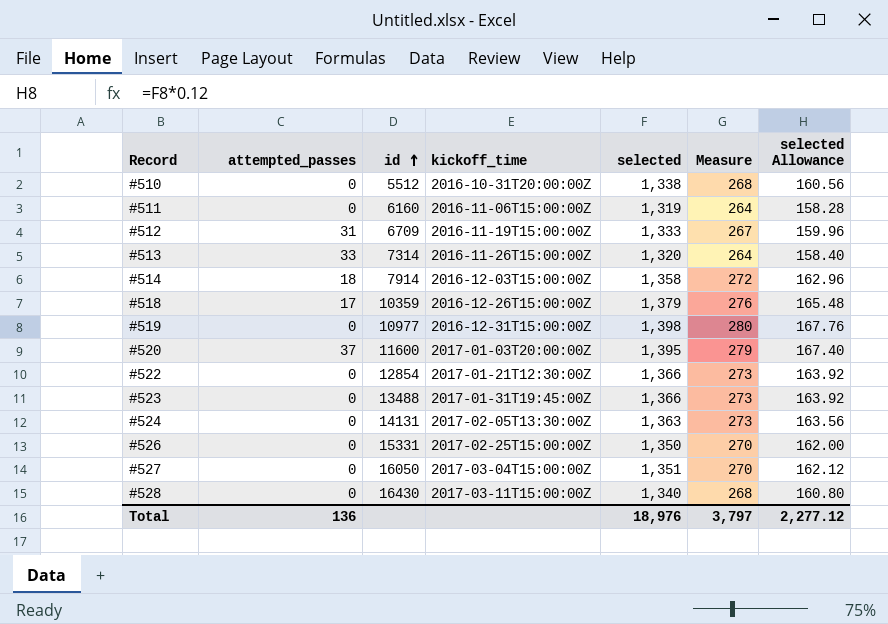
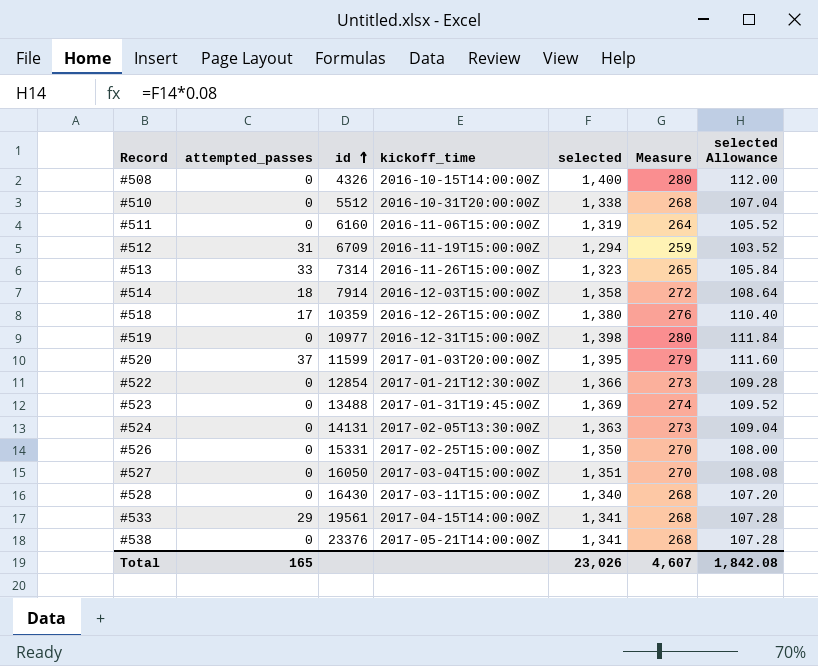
column selected Allowance | formula: [selected] * 0.12 -> [selected] * 0.08
row #508: none -> 0 | 4326 | 2016-10-15T14:00:00Z | 1,400 | 280 | 112.00
#512 | selected: 1,333 -> 1,294
#512 | Measure: 267 -> 259
#513 | selected: 1,320 -> 1,323
#513 | Measure: 264 -> 265
#518 | selected: 1,379 -> 1,380
#520 | id: 11600 -> 11599
#523 | selected: 1,366 -> 1,369
#523 | Measure: 273 -> 274
row #533: none -> 29 | 19561 | 2017-04-15T14:00:00Z | 1,341 | 268 | 107.28
row #538: none -> 0 | 23376 | 2017-05-21T14:00:00Z | 1,341 | 268 | 107.28
Total | attempted_passes: 136 -> 165
Total | selected: 18,976 -> 23,026
Total | Measure: 3,797 -> 4,607
Total | selected Allowance: 2,277.12 -> 1,842.08

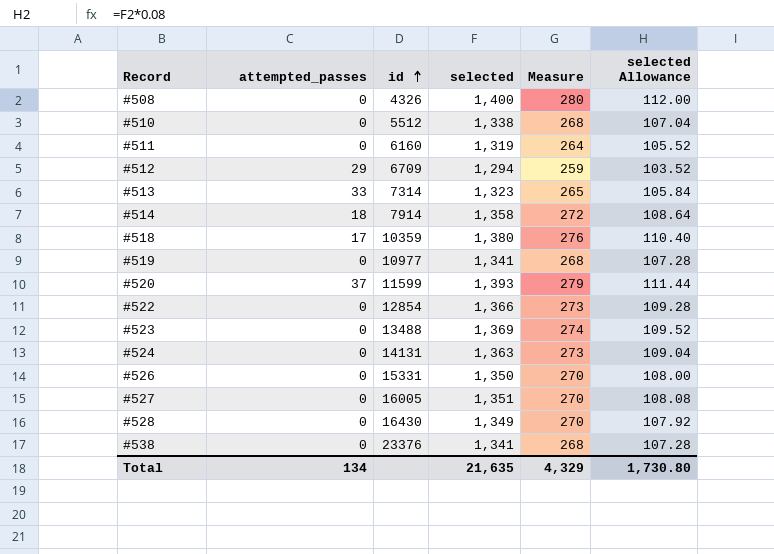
column kickoff_time | position: 4 -> none
row #533: 29 | 19561 | 2017-04-15T14:00:00Z | 1,341 | 268 | 107.28 -> none
#512 | attempted_passes: 31 -> 29
#519 | selected: 1,398 -> 1,341
#519 | Measure: 280 -> 268
#519 | selected Allowance: 111.84 -> 107.28
#520 | selected: 1,395 -> 1,393
#520 | selected Allowance: 111.60 -> 111.44
#527 | id: 16050 -> 16005
#528 | selected: 1,340 -> 1,349
#528 | Measure: 268 -> 270
#528 | selected Allowance: 107.20 -> 107.92
Total | attempted_passes: 165 -> 134
Total | selected: 23,026 -> 21,635
Total | Measure: 4,607 -> 4,329
Total | selected Allowance: 1,842.08 -> 1,730.80

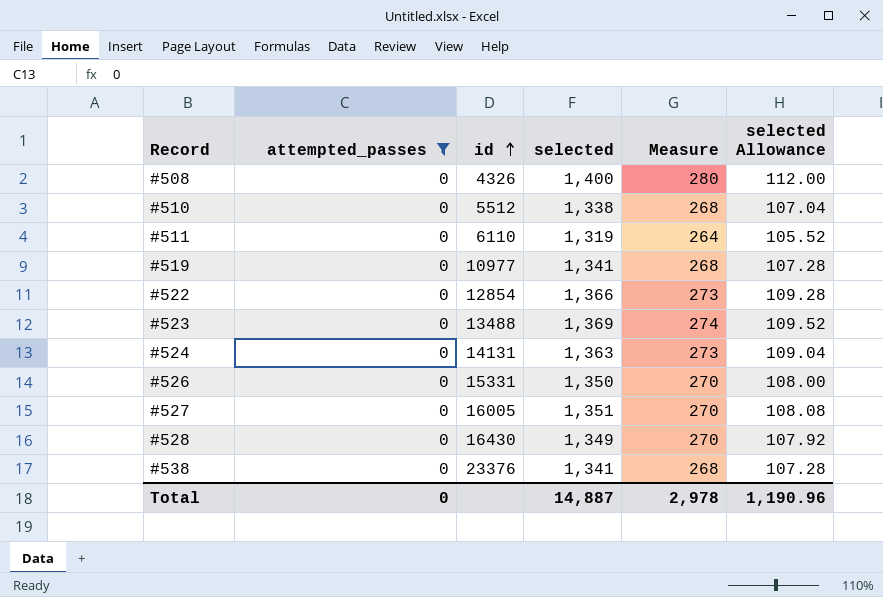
filter: none -> attempted_passes = 0
#511 | id: 6160 -> 6110
Total | attempted_passes: 134 -> 0
Total | selected: 21,635 -> 14,887
Total | Measure: 4,329 -> 2,978
Total | selected Allowance: 1,730.80 -> 1,190.96

